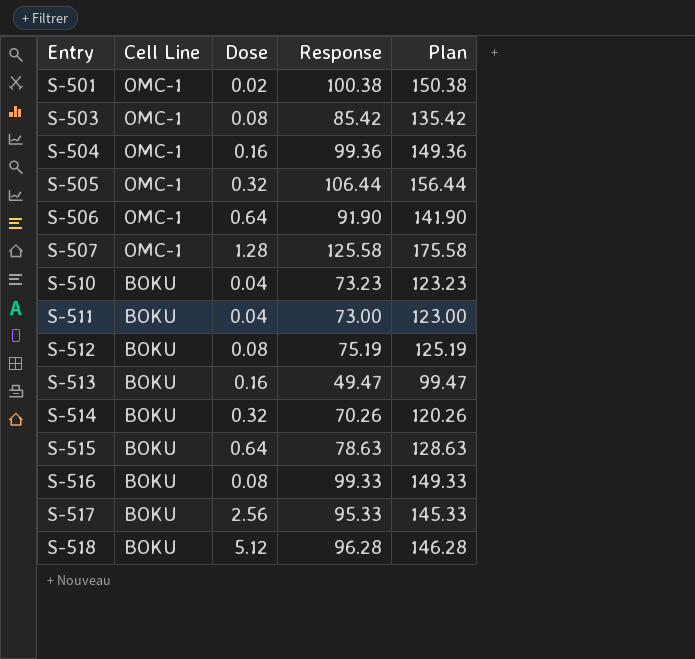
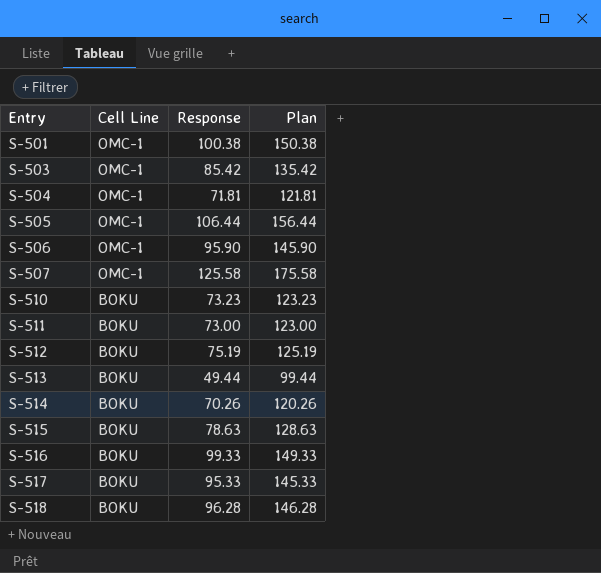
column Dose | position: 3 -> none
S-504 | Response: 99.36 -> 71.81
S-504 | Plan: 149.36 -> 121.81
S-506 | Response: 91.90 -> 95.90
S-506 | Plan: 141.90 -> 145.90
S-513 | Response: 49.47 -> 49.44
S-513 | Plan: 99.47 -> 99.44

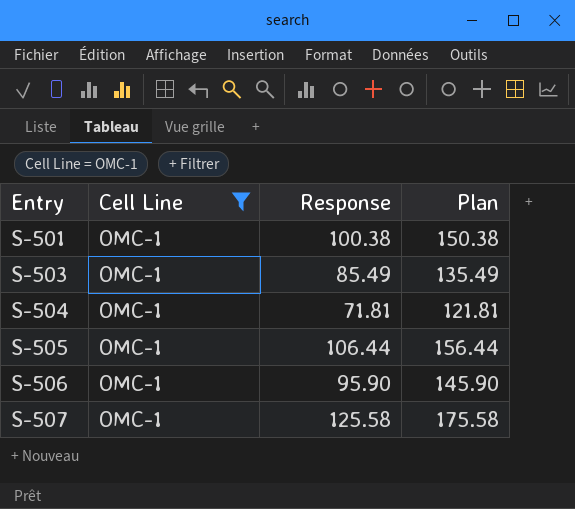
filter: none -> Cell Line = OMC-1
S-503 | Response: 85.42 -> 85.49
S-503 | Plan: 135.42 -> 135.49

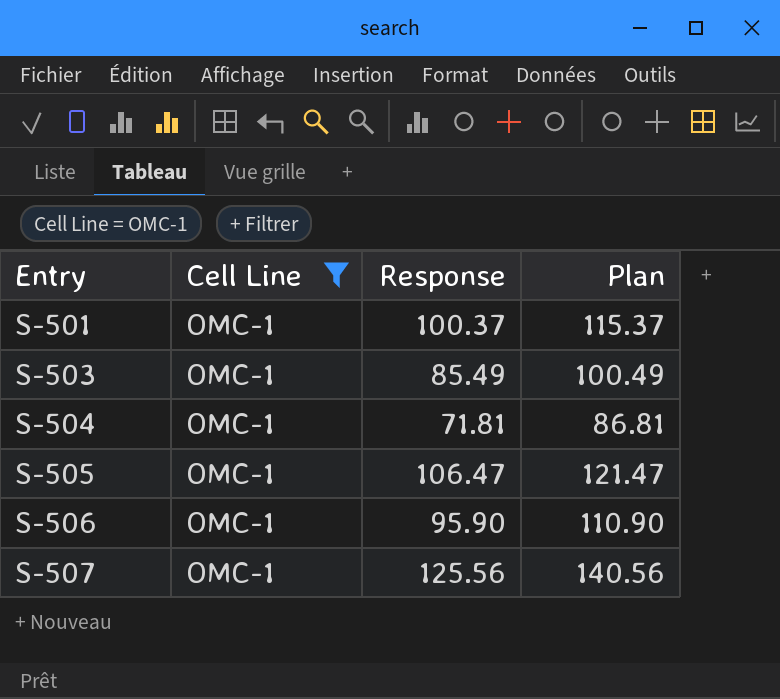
column Plan | formula: [Response] + 50 -> [Response] + 15
S-501 | Response: 100.38 -> 100.37
S-505 | Response: 106.44 -> 106.47
S-507 | Response: 125.58 -> 125.56

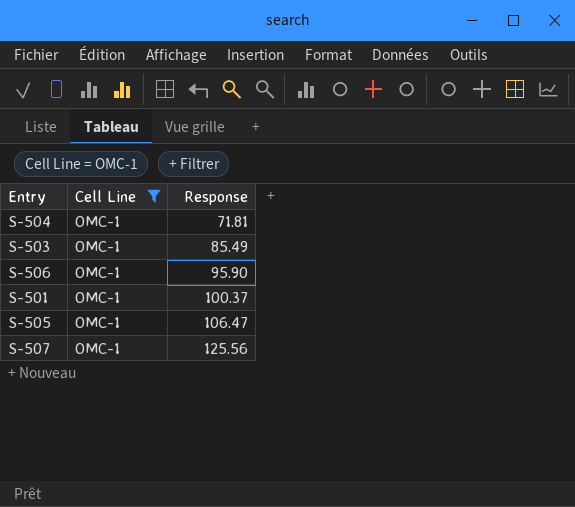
row order: Entry ascending -> Response ascending
column Plan | formula: [Response] + 15 -> none

